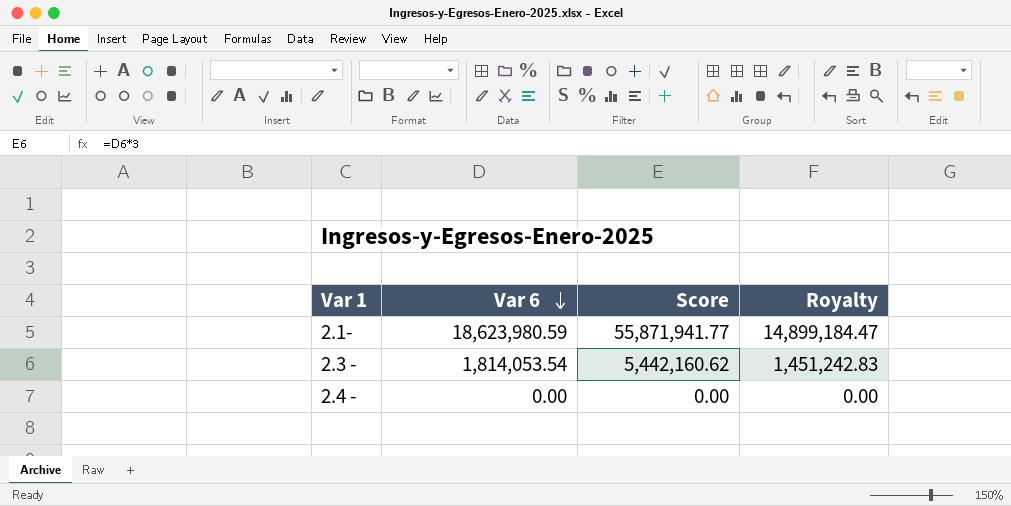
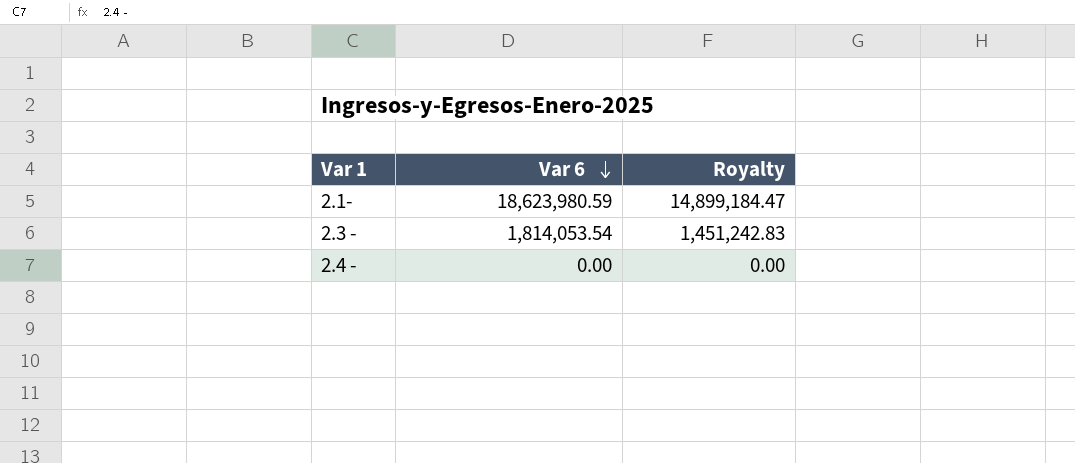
column Score | formula: [Var 6] * 3 -> none

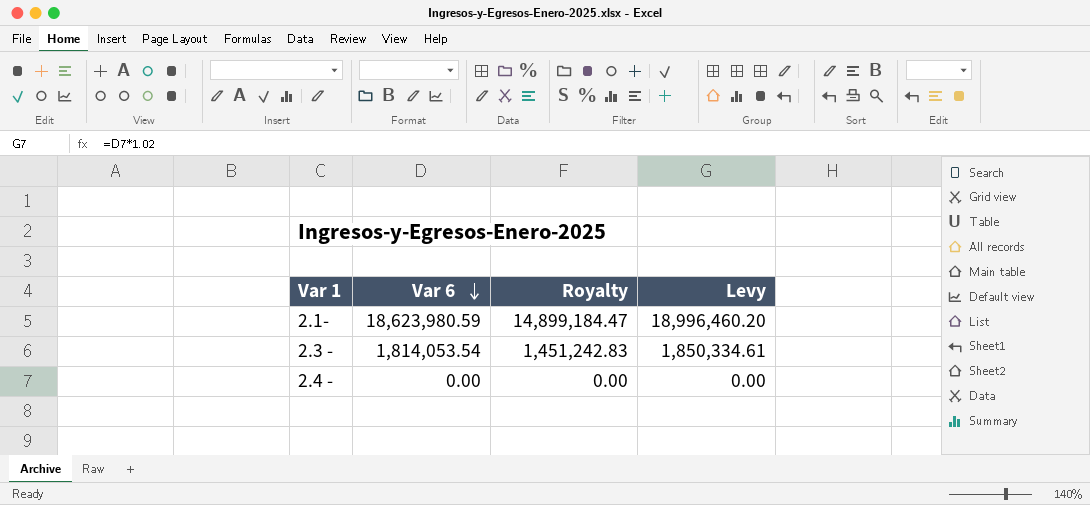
column Levy | formula: none -> [Var 6] * 1.02

